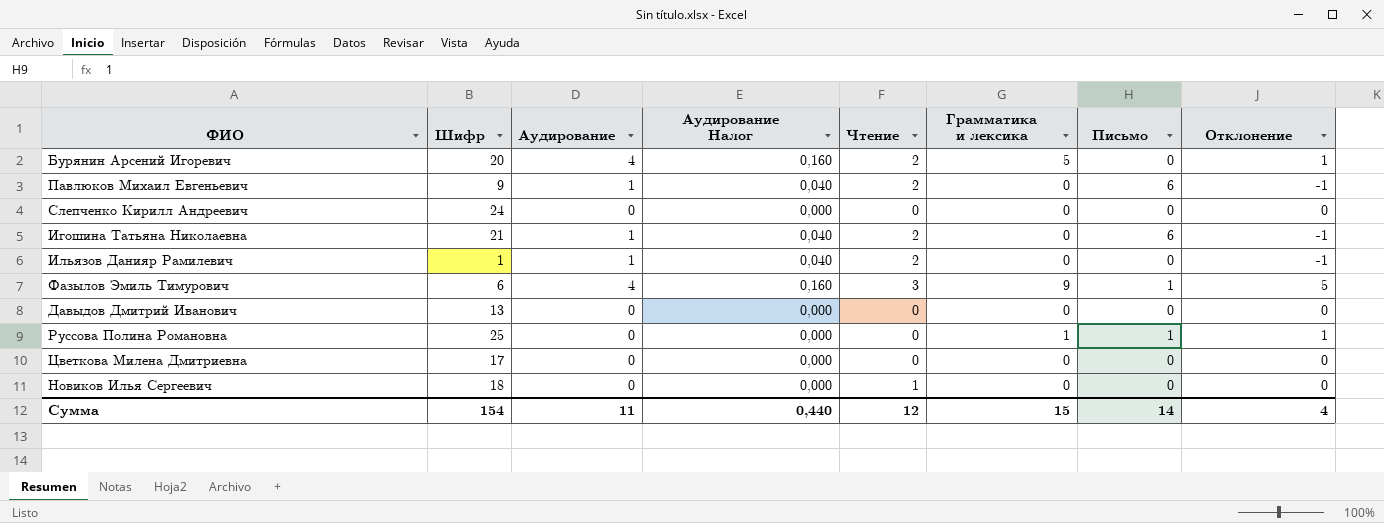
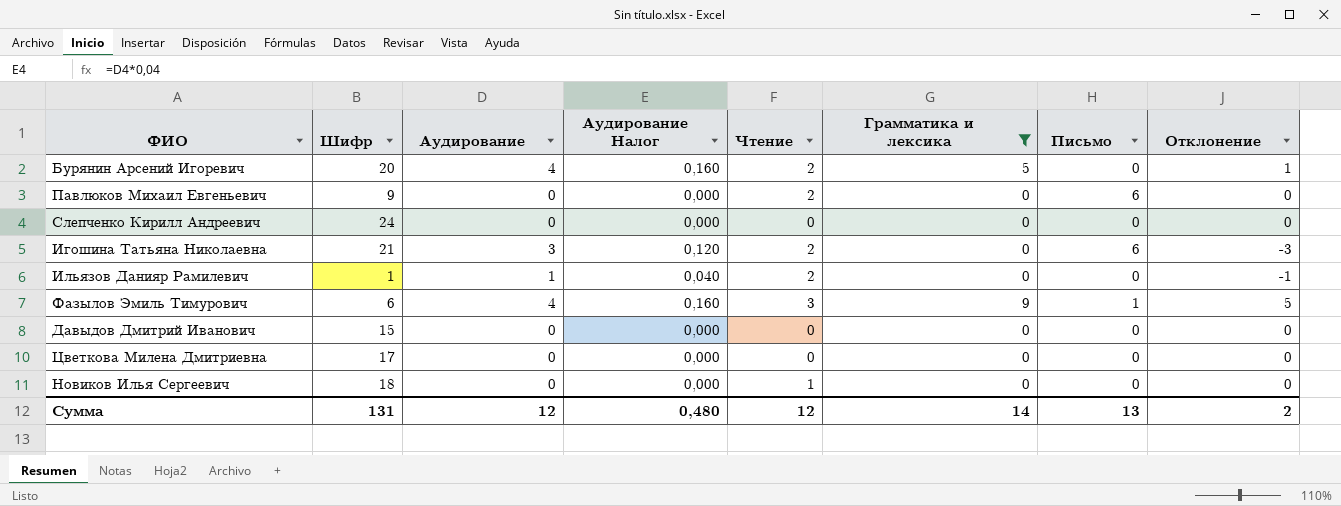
filter: none -> Грамматика и лексика != 1
Павлюков Михаил Евгеньевич | Аудирование: 1 -> 0
Павлюков Михаил Евгеньевич | Аудирование Налог: 0,040 -> 0,000
Павлюков Михаил Евгеньевич | Отклонение: -1 -> 0
Игошина Татьяна Николаевна | Аудирование: 1 -> 3
Игошина Татьяна Николаевна | Аудирование Налог: 0,040 -> 0,120
Игошина Татьяна Николаевна | Отклонение: -1 -> -3
Давыдов Дмитрий Иванович | Шифр: 13 -> 15
Сумма | Шифр: 154 -> 131
Сумма | Аудирование: 11 -> 12
Сумма | Аудирование Налог: 0,440 -> 0,480
Сумма | Грамматика и лексика: 15 -> 14
Сумма | Письмо: 14 -> 13
Сумма | Отклонение: 4 -> 2

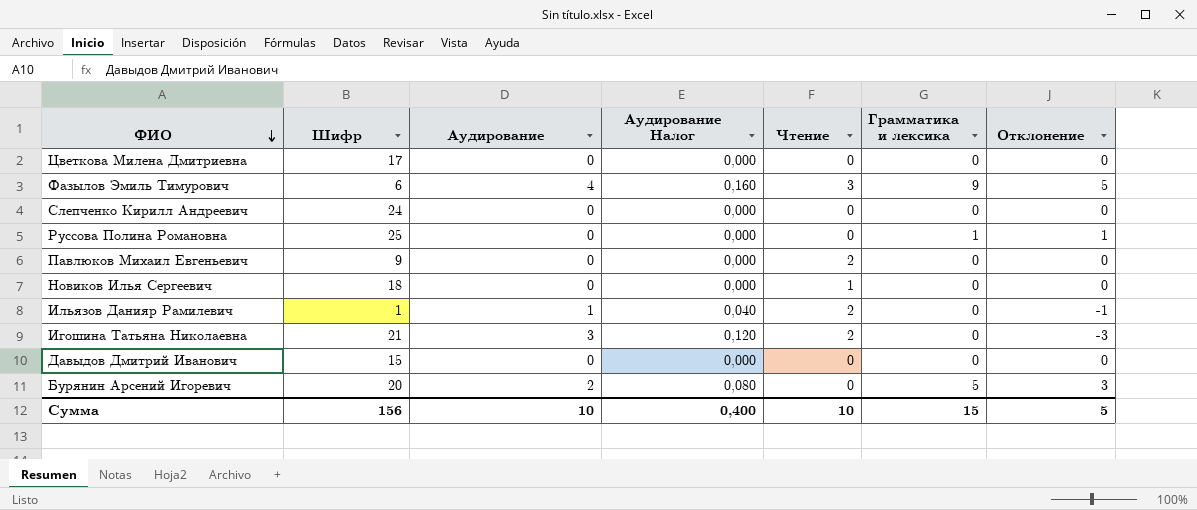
filter: Грамматика и лексика != 1 -> none
row order: none -> ФИО descending
column Письмо | position: 7 -> none
Бурянин Арсений Игоревич | Аудирование: 4 -> 2
Бурянин Арсений Игоревич | Аудирование Налог: 0,160 -> 0,080
Бурянин Арсений Игоревич | Чтение: 2 -> 0
Бурянин Арсений Игоревич | Отклонение: 1 -> 3
Сумма | Шифр: 131 -> 156
Сумма | Аудирование: 12 -> 10
Сумма | Аудирование Налог: 0,480 -> 0,400
Сумма | Чтение: 12 -> 10
Сумма | Грамматика и лексика: 14 -> 15
Сумма | Отклонение: 2 -> 5

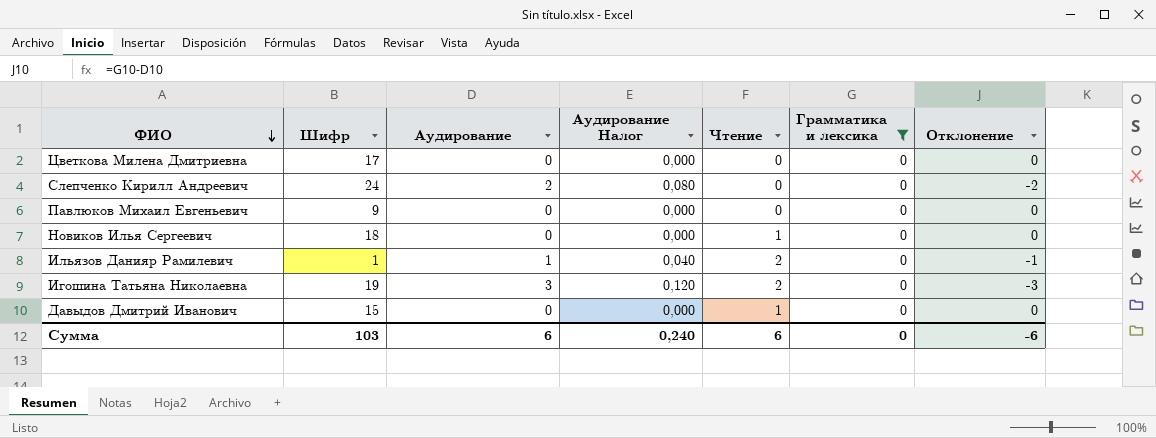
filter: none -> Грамматика и лексика = 0
Слепченко Кирилл Андреевич | Аудирование: 0 -> 2
Слепченко Кирилл Андреевич | Аудирование Налог: 0,000 -> 0,080
Слепченко Кирилл Андреевич | Отклонение: 0 -> -2
Павлюков Михаил Евгеньевич | Чтение: 2 -> 0
Игошина Татьяна Николаевна | Шифр: 21 -> 19
Давыдов Дмитрий Иванович | Чтение: 0 -> 1
Сумма | Шифр: 156 -> 103
Сумма | Аудирование: 10 -> 6
Сумма | Аудирование Налог: 0,400 -> 0,240
Сумма | Чтение: 10 -> 6
Сумма | Грамматика и лексика: 15 -> 0
Сумма | Отклонение: 5 -> -6

